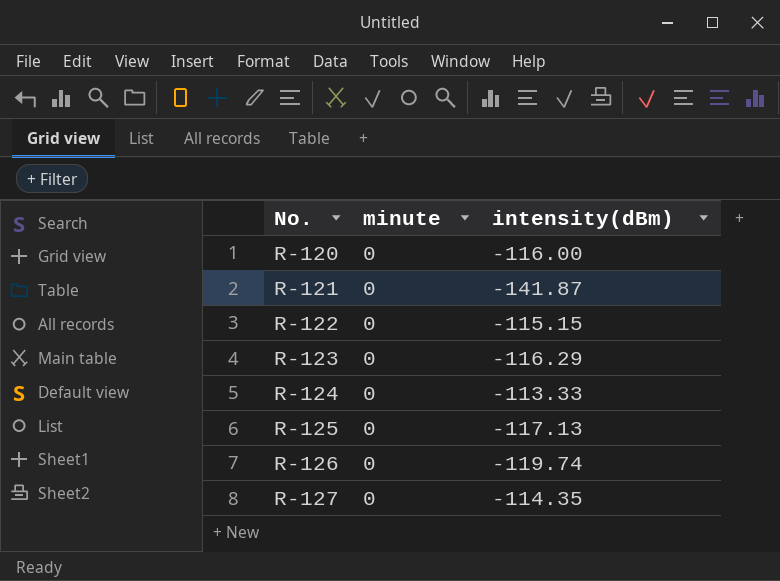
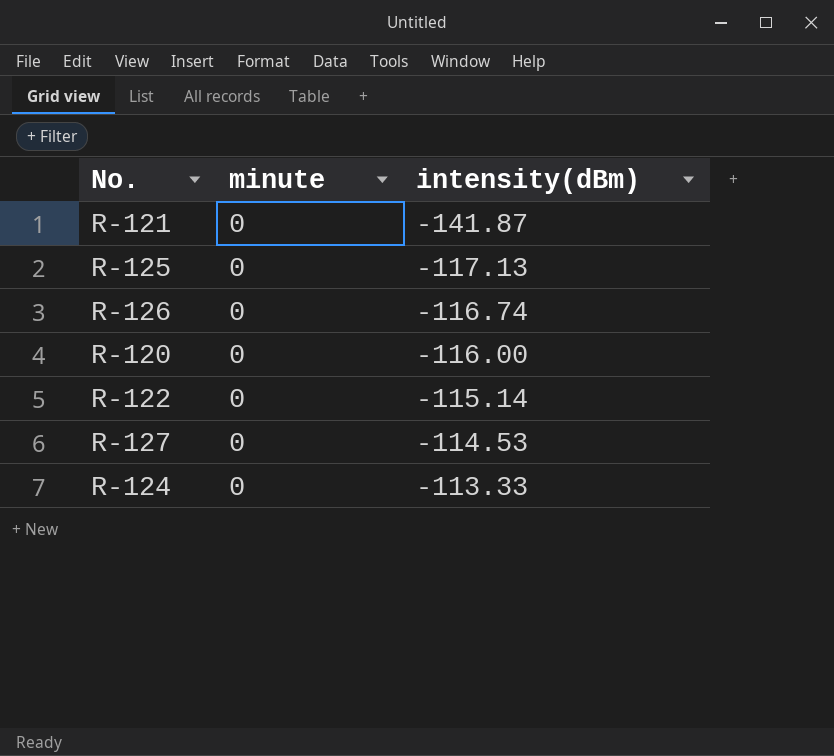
row order: No. ascending -> intensity(dBm) ascending
row R-123: 0 | -116.29 -> none
R-126 | intensity(dBm): -119.74 -> -116.74
R-122 | intensity(dBm): -115.15 -> -115.14
R-127 | intensity(dBm): -114.35 -> -114.53

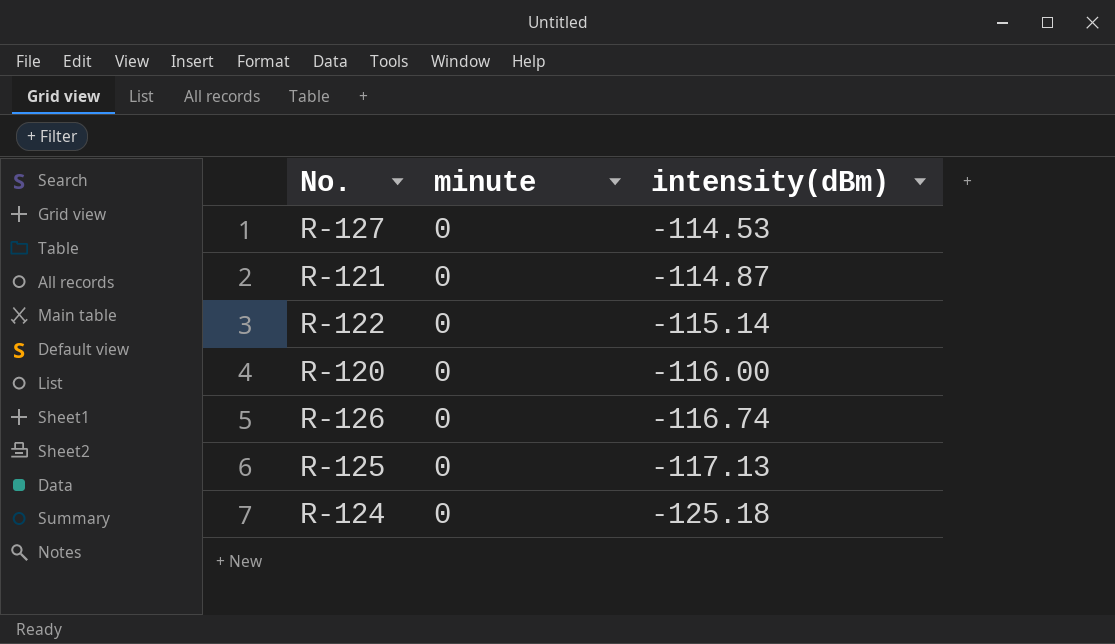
row order: intensity(dBm) ascending -> intensity(dBm) descending
R-121 | intensity(dBm): -141.87 -> -114.87
R-124 | intensity(dBm): -113.33 -> -125.18

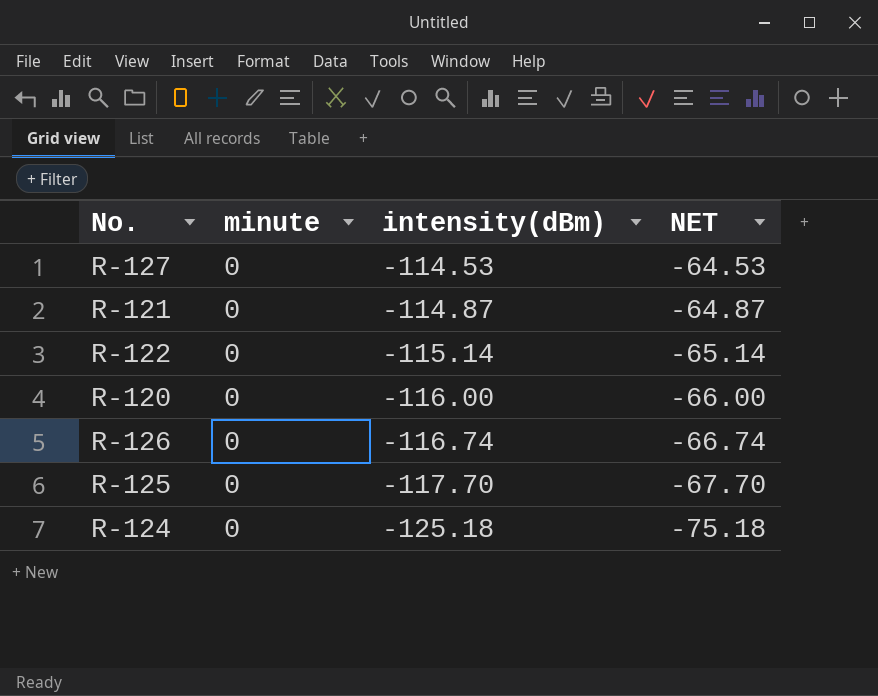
column NET | formula: none -> [intensity(dBm)] + 50
R-125 | intensity(dBm): -117.13 -> -117.70

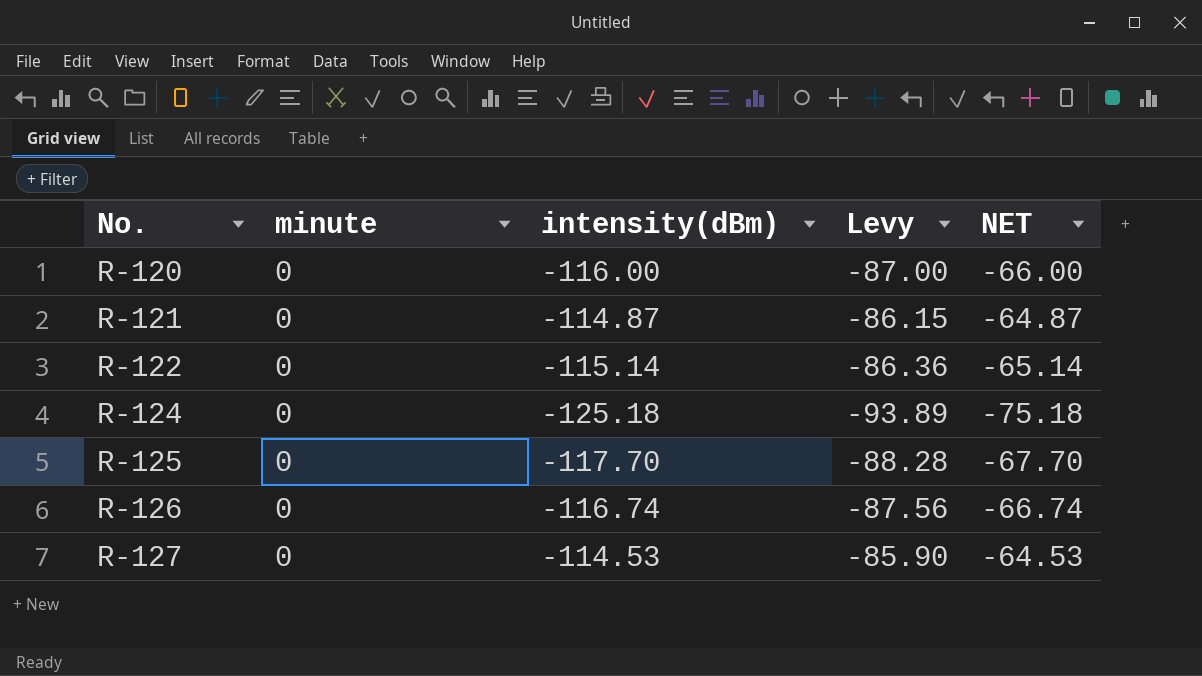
row order: intensity(dBm) descending -> No. ascending
column Levy | formula: none -> [intensity(dBm)] * 0.75

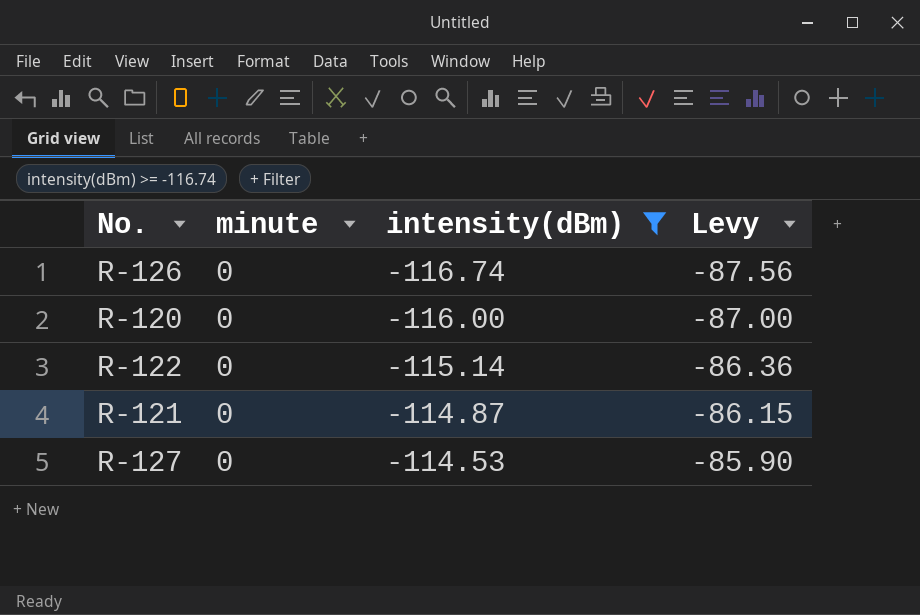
filter: none -> intensity(dBm) >= -116.74
row order: No. ascending -> intensity(dBm) ascending
column NET | formula: [intensity(dBm)] + 50 -> none

